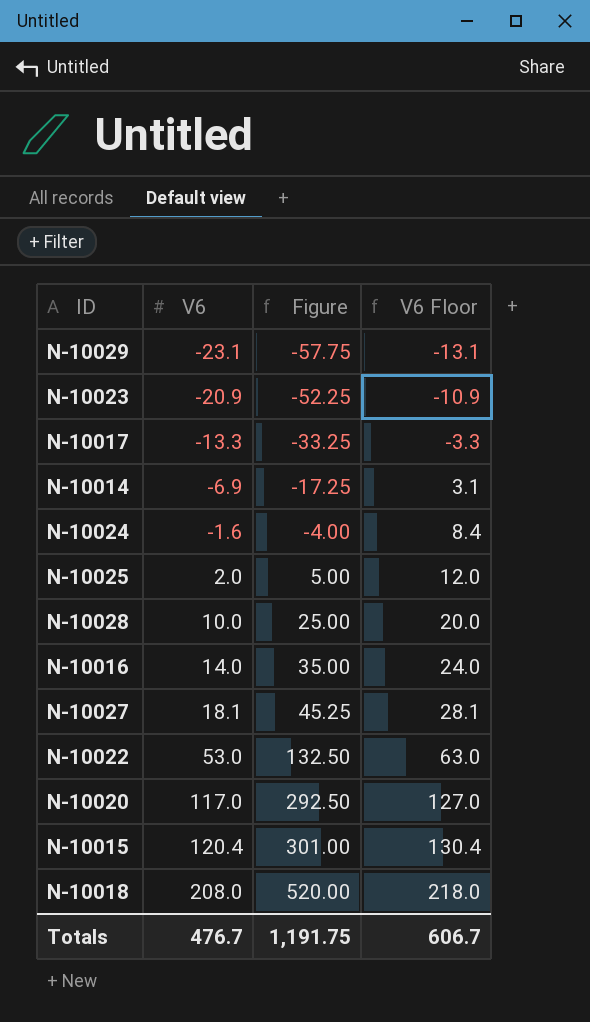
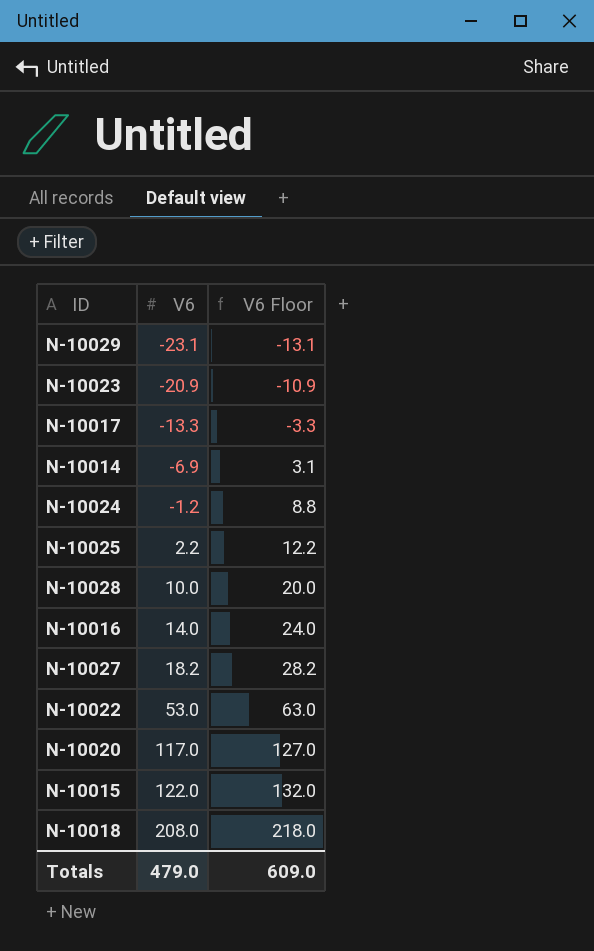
column Figure | formula: [V6] * 2.5 -> none
N-10024 | V6: -1.6 -> -1.2
N-10024 | V6 Floor: 8.4 -> 8.8
N-10025 | V6: 2.0 -> 2.2
N-10025 | V6 Floor: 12.0 -> 12.2
N-10027 | V6: 18.1 -> 18.2
N-10027 | V6 Floor: 28.1 -> 28.2
N-10015 | V6: 120.4 -> 122.0
N-10015 | V6 Floor: 130.4 -> 132.0
Totals | V6: 476.7 -> 479.0
Totals | V6 Floor: 606.7 -> 609.0

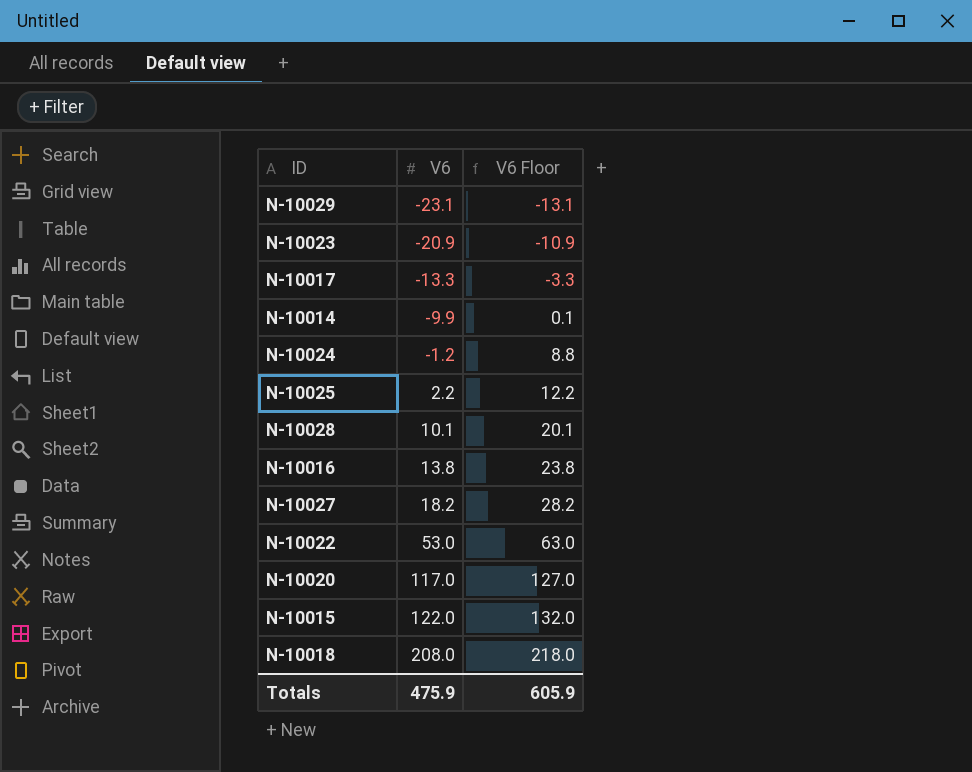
N-10014 | V6: -6.9 -> -9.9
N-10014 | V6 Floor: 3.1 -> 0.1
N-10028 | V6: 10.0 -> 10.1
N-10028 | V6 Floor: 20.0 -> 20.1
N-10016 | V6: 14.0 -> 13.8
N-10016 | V6 Floor: 24.0 -> 23.8
Totals | V6: 479.0 -> 475.9
Totals | V6 Floor: 609.0 -> 605.9

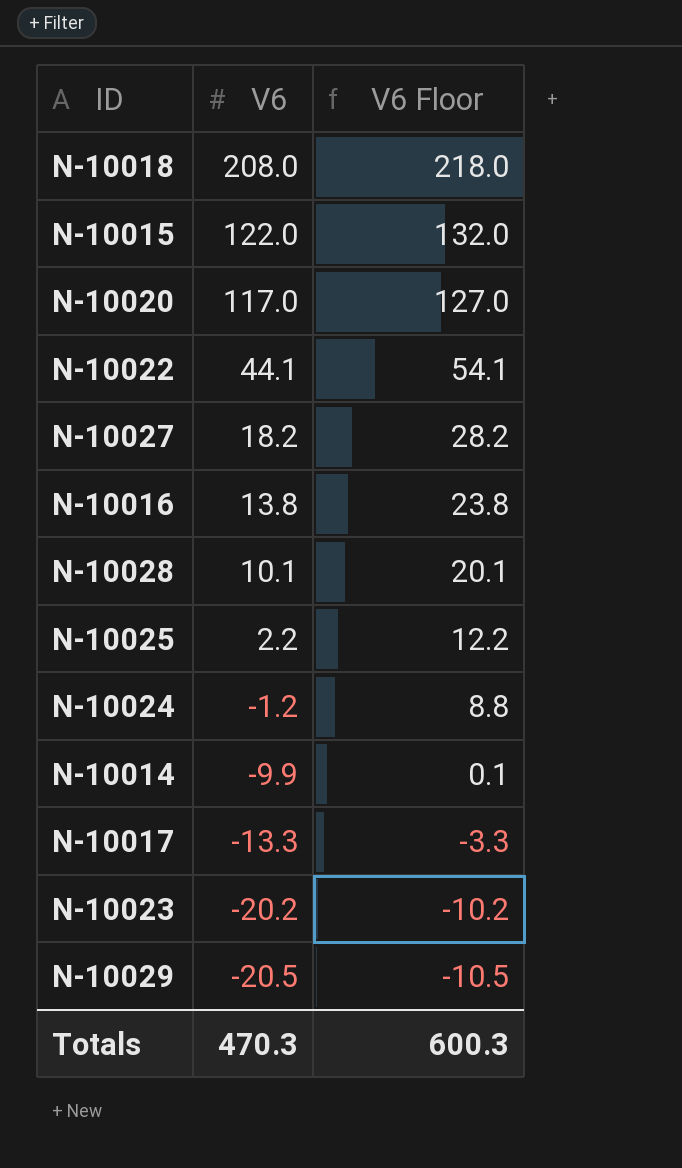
row order: V6 ascending -> V6 descending
N-10022 | V6: 53.0 -> 44.1
N-10022 | V6 Floor: 63.0 -> 54.1
N-10023 | V6: -20.9 -> -20.2
N-10023 | V6 Floor: -10.9 -> -10.2
N-10029 | V6: -23.1 -> -20.5
N-10029 | V6 Floor: -13.1 -> -10.5
Totals | V6: 475.9 -> 470.3
Totals | V6 Floor: 605.9 -> 600.3

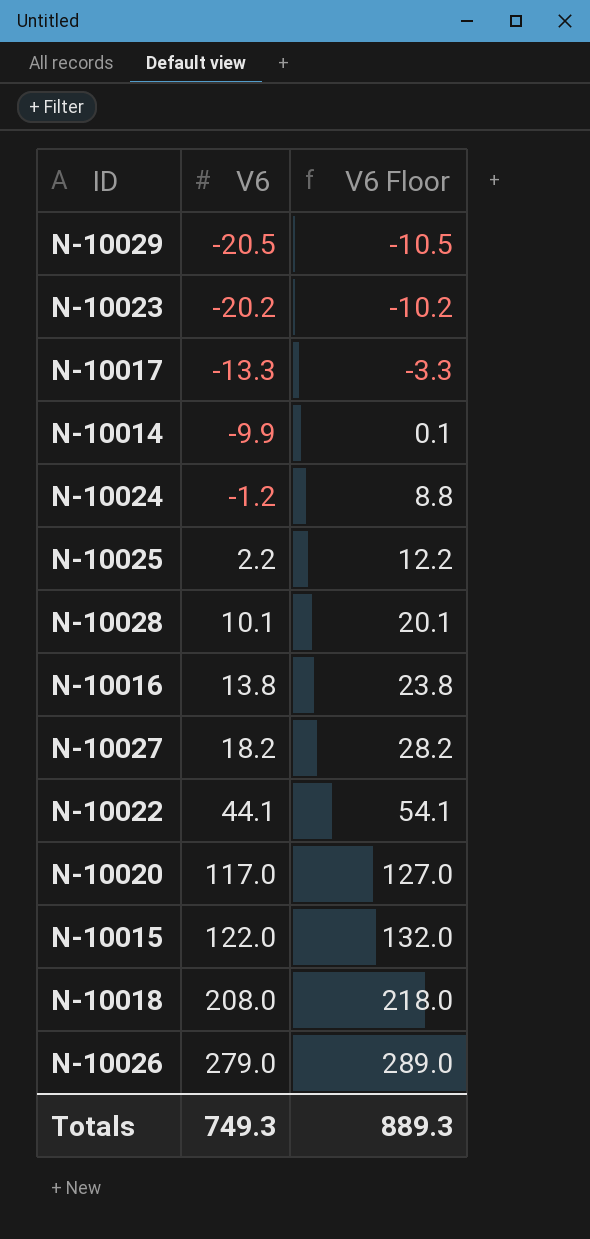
row order: V6 descending -> V6 ascending
row N-10026: none -> 279.0 | 289.0
Totals | V6: 470.3 -> 749.3
Totals | V6 Floor: 600.3 -> 889.3

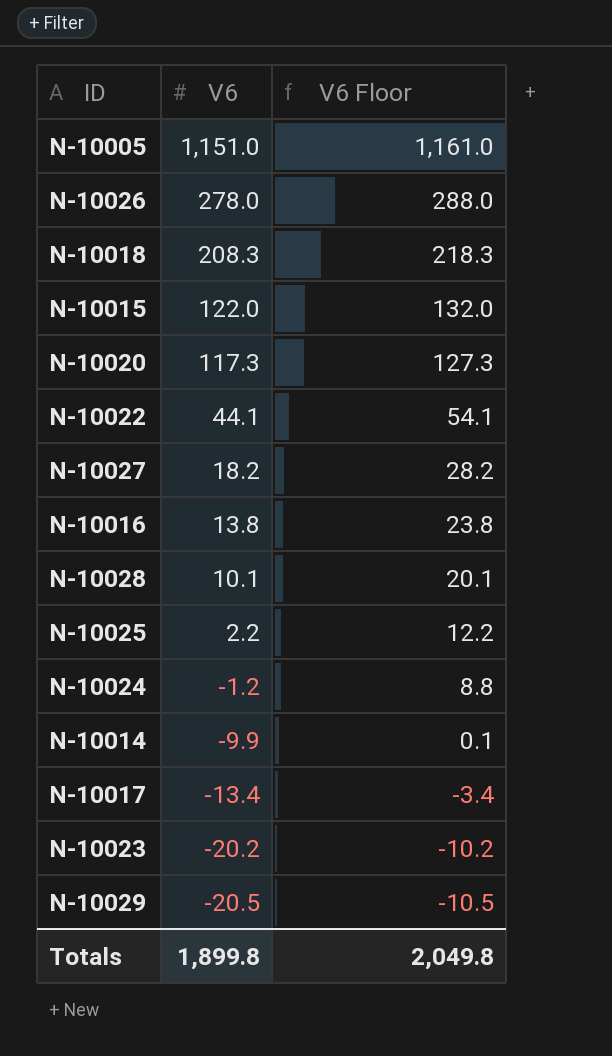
row order: V6 ascending -> V6 descending
row N-10005: none -> 1,151.0 | 1,161.0
N-10026 | V6: 279.0 -> 278.0
N-10026 | V6 Floor: 289.0 -> 288.0
N-10018 | V6: 208.0 -> 208.3
N-10018 | V6 Floor: 218.0 -> 218.3
N-10020 | V6: 117.0 -> 117.3
N-10020 | V6 Floor: 127.0 -> 127.3
N-10017 | V6: -13.3 -> -13.4
N-10017 | V6 Floor: -3.3 -> -3.4
Totals | V6: 749.3 -> 1,899.8
Totals | V6 Floor: 889.3 -> 2,049.8

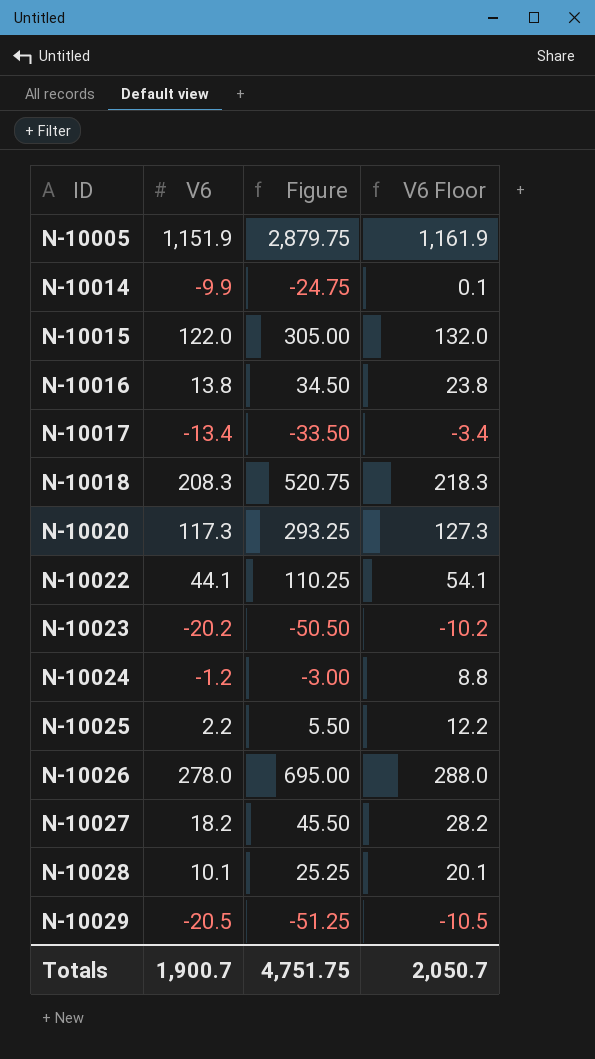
row order: V6 descending -> ID ascending
column Figure | formula: none -> [V6] * 2.5
N-10005 | V6: 1,151.0 -> 1,151.9
N-10005 | V6 Floor: 1,161.0 -> 1,161.9
Totals | V6: 1,899.8 -> 1,900.7
Totals | V6 Floor: 2,049.8 -> 2,050.7

